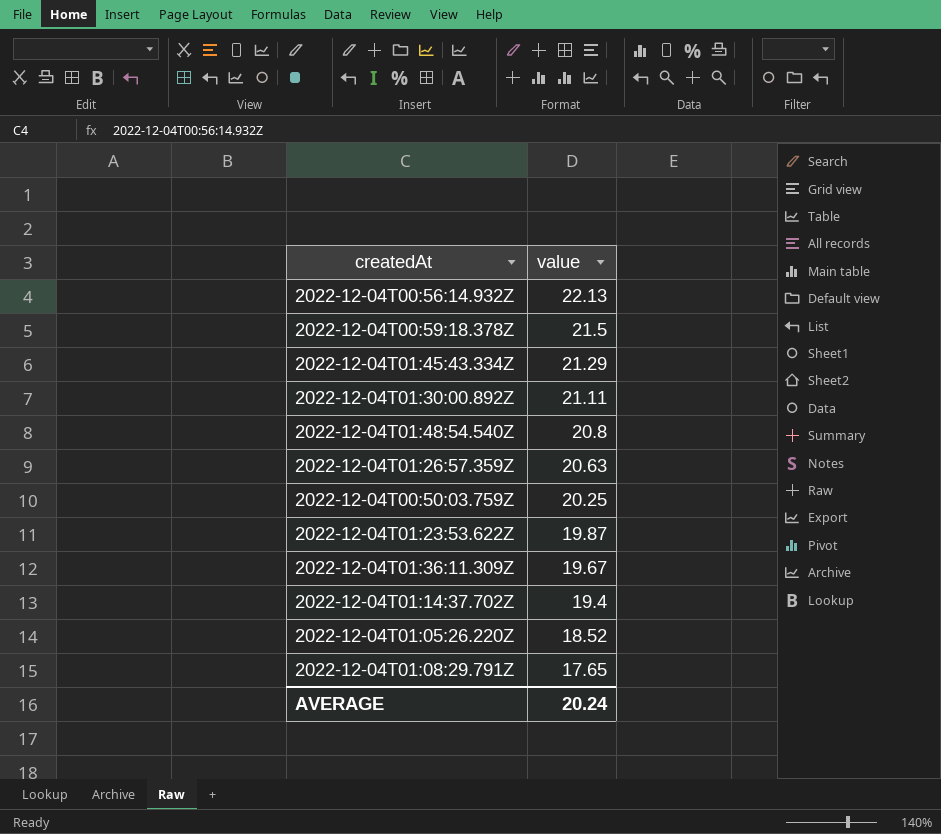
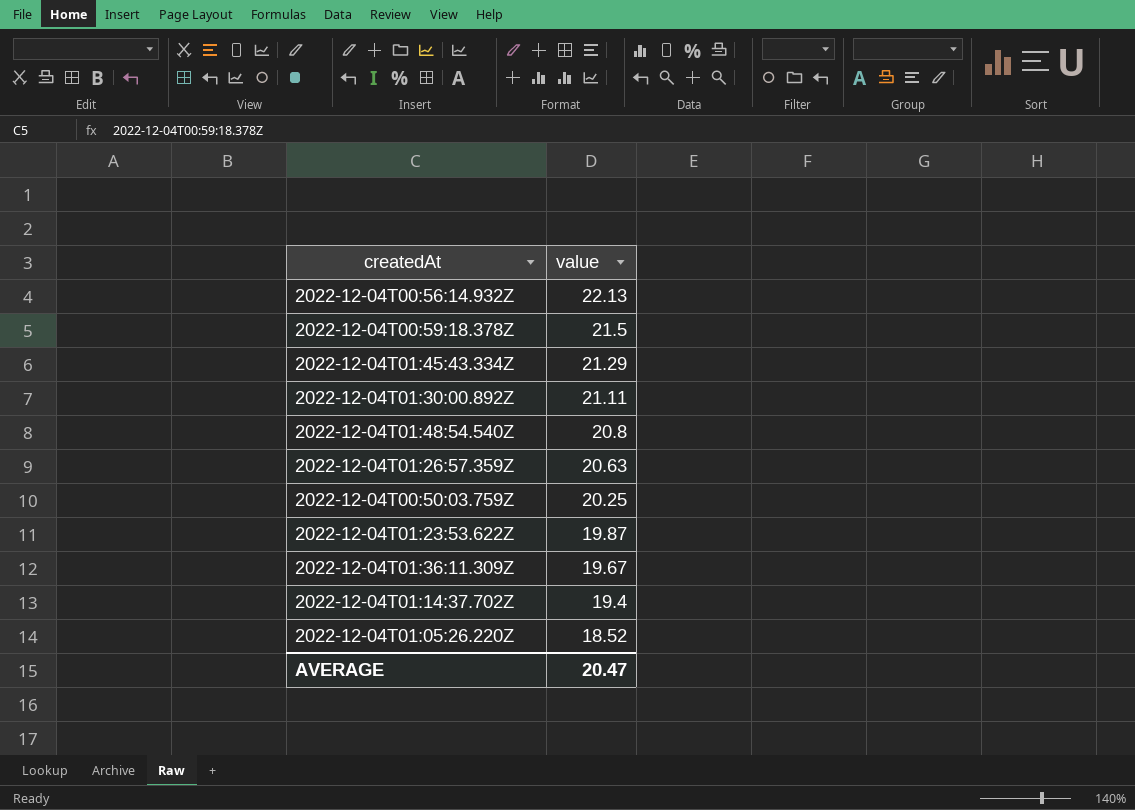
row 2022-12-04T01:08:29.791Z: 17.65 -> none
AVERAGE | value: 20.24 -> 20.47

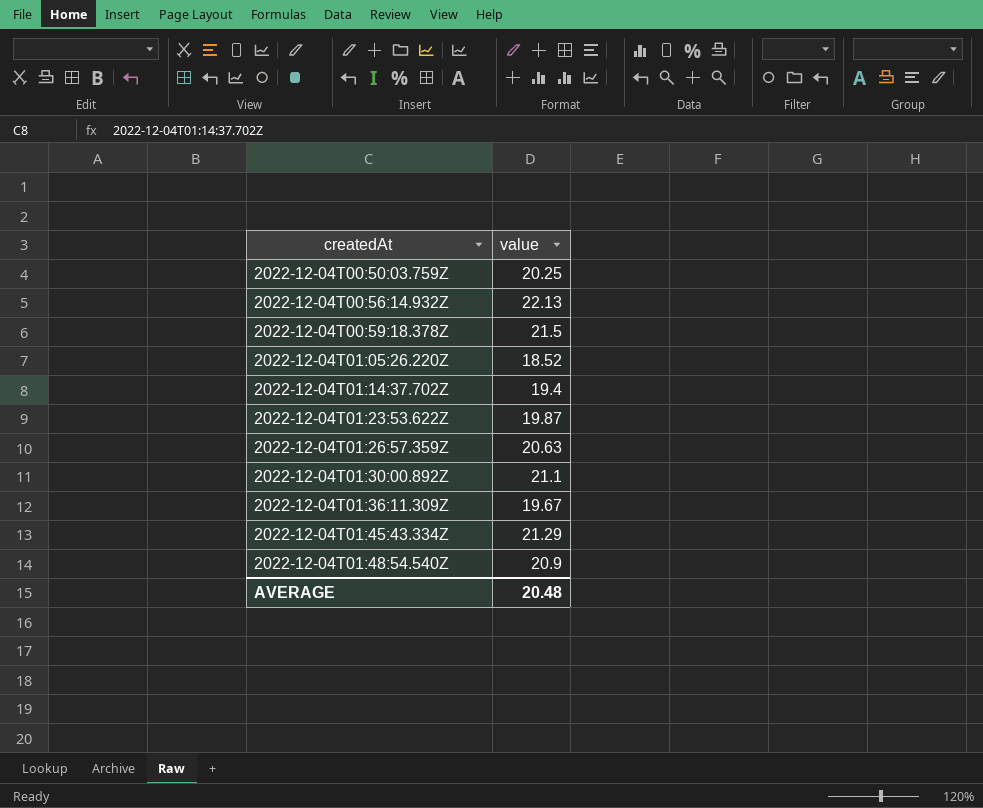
row order: value descending -> createdAt ascending
2022-12-04T01:30:00.892Z | value: 21.11 -> 21.1
2022-12-04T01:48:54.540Z | value: 20.8 -> 20.9
AVERAGE | value: 20.47 -> 20.48

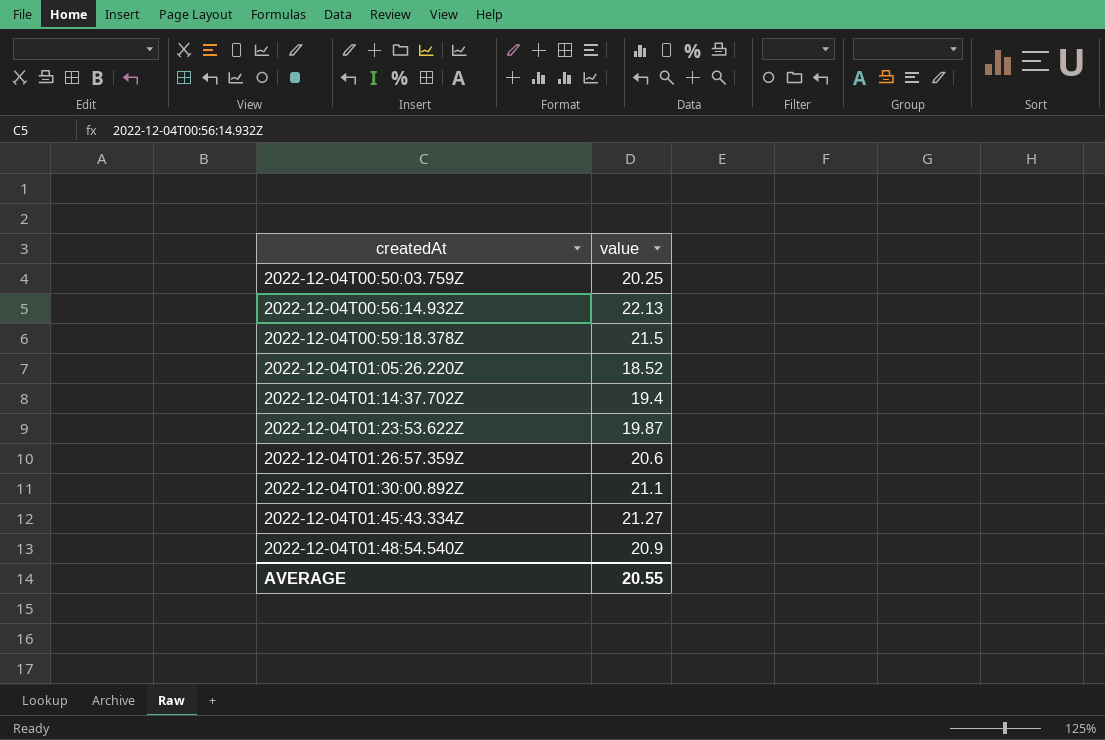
row 2022-12-04T01:36:11.309Z: 19.67 -> none
2022-12-04T01:26:57.359Z | value: 20.63 -> 20.6
2022-12-04T01:45:43.334Z | value: 21.29 -> 21.27
AVERAGE | value: 20.48 -> 20.55

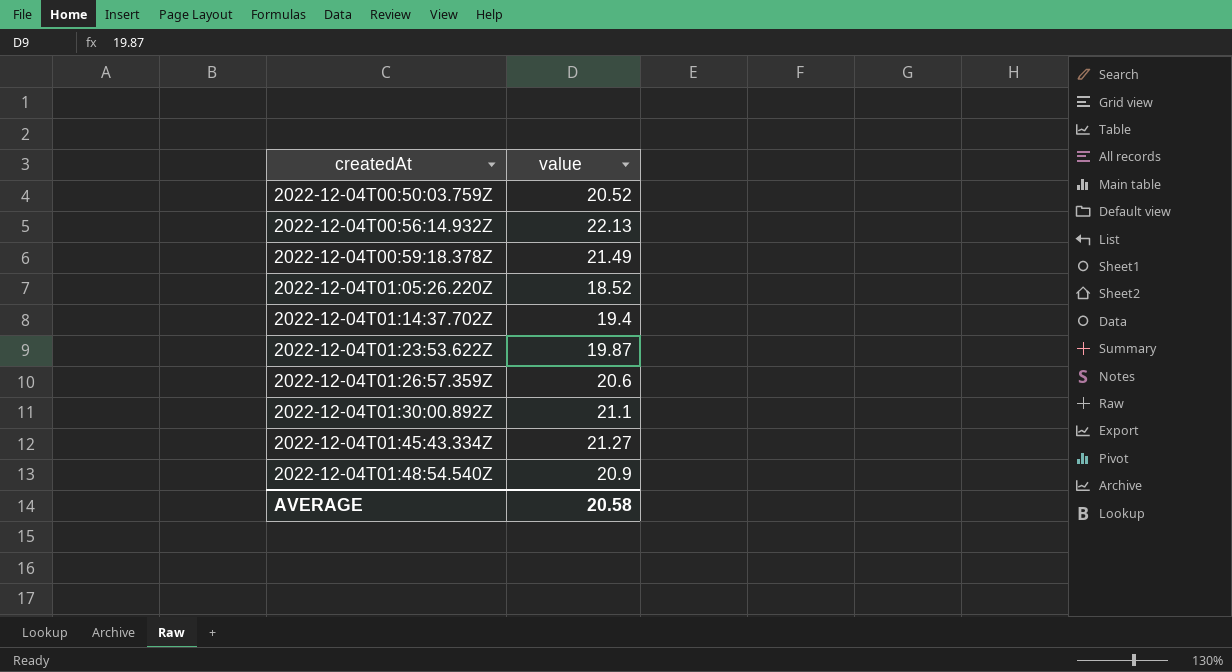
2022-12-04T00:50:03.759Z | value: 20.25 -> 20.52
2022-12-04T00:59:18.378Z | value: 21.5 -> 21.49
AVERAGE | value: 20.55 -> 20.58

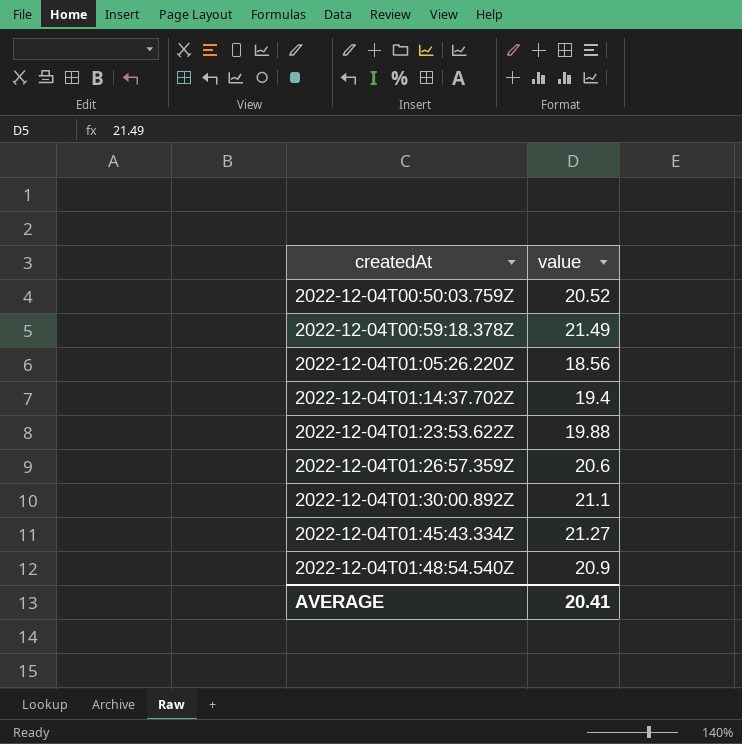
row 2022-12-04T00:56:14.932Z: 22.13 -> none
2022-12-04T01:05:26.220Z | value: 18.52 -> 18.56
2022-12-04T01:23:53.622Z | value: 19.87 -> 19.88
AVERAGE | value: 20.58 -> 20.41

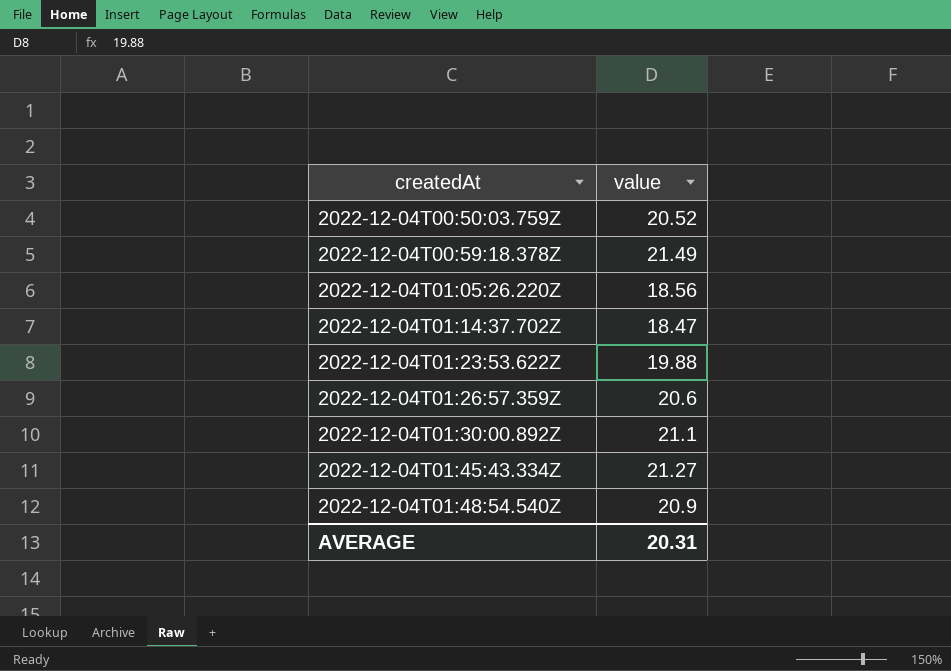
2022-12-04T01:14:37.702Z | value: 19.4 -> 18.47
AVERAGE | value: 20.41 -> 20.31

